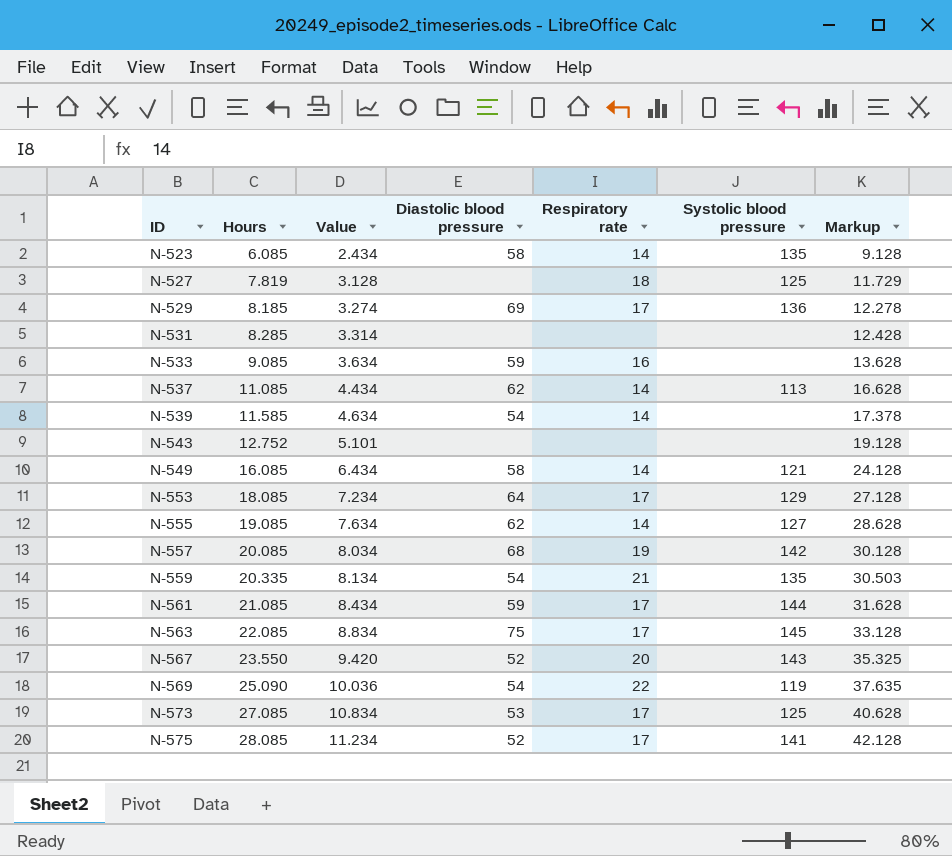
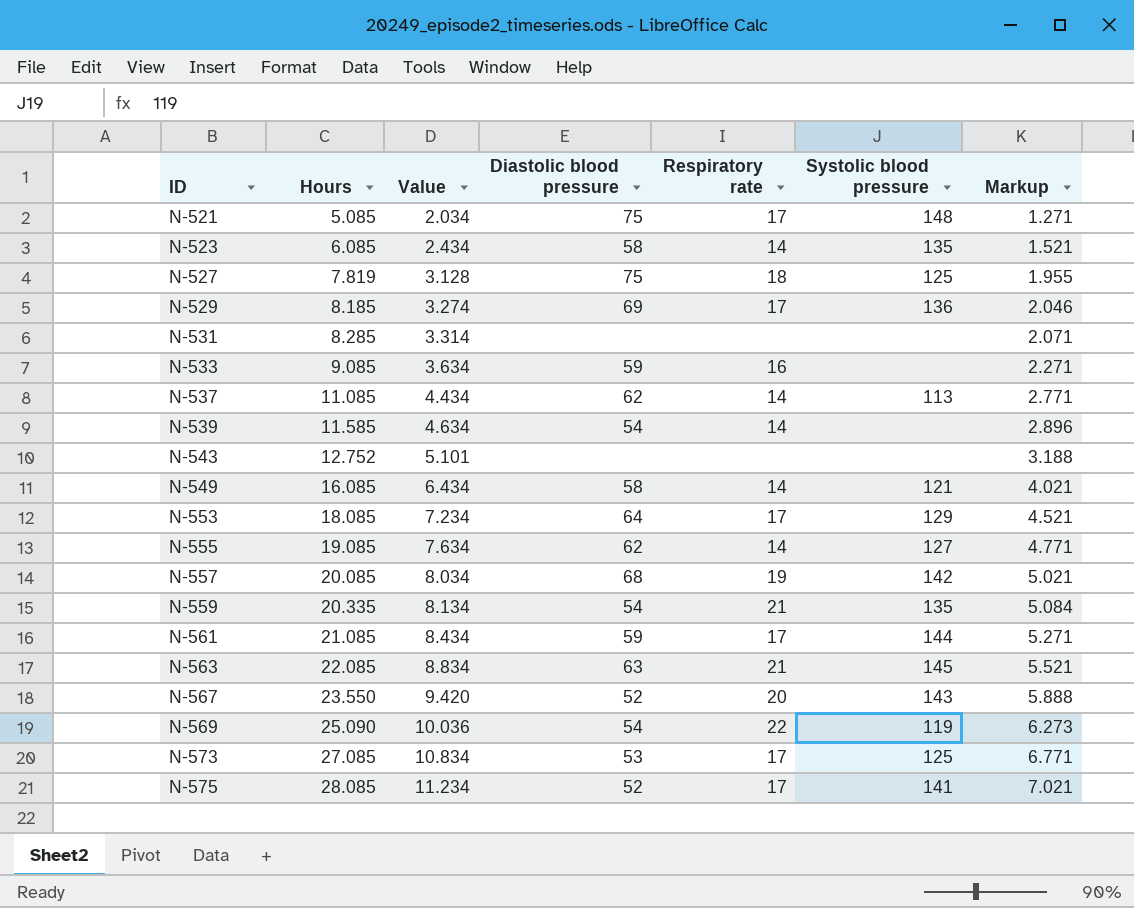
column Markup | formula: [Hours] * 1.5 -> [Hours] * 0.25
row N-521: none -> 5.085 | 2.034 | 75 | 17 | 148 | 1.271
N-527 | Diastolic blood pressure: none -> 75
N-563 | Diastolic blood pressure: 75 -> 63
N-563 | Respiratory rate: 17 -> 21

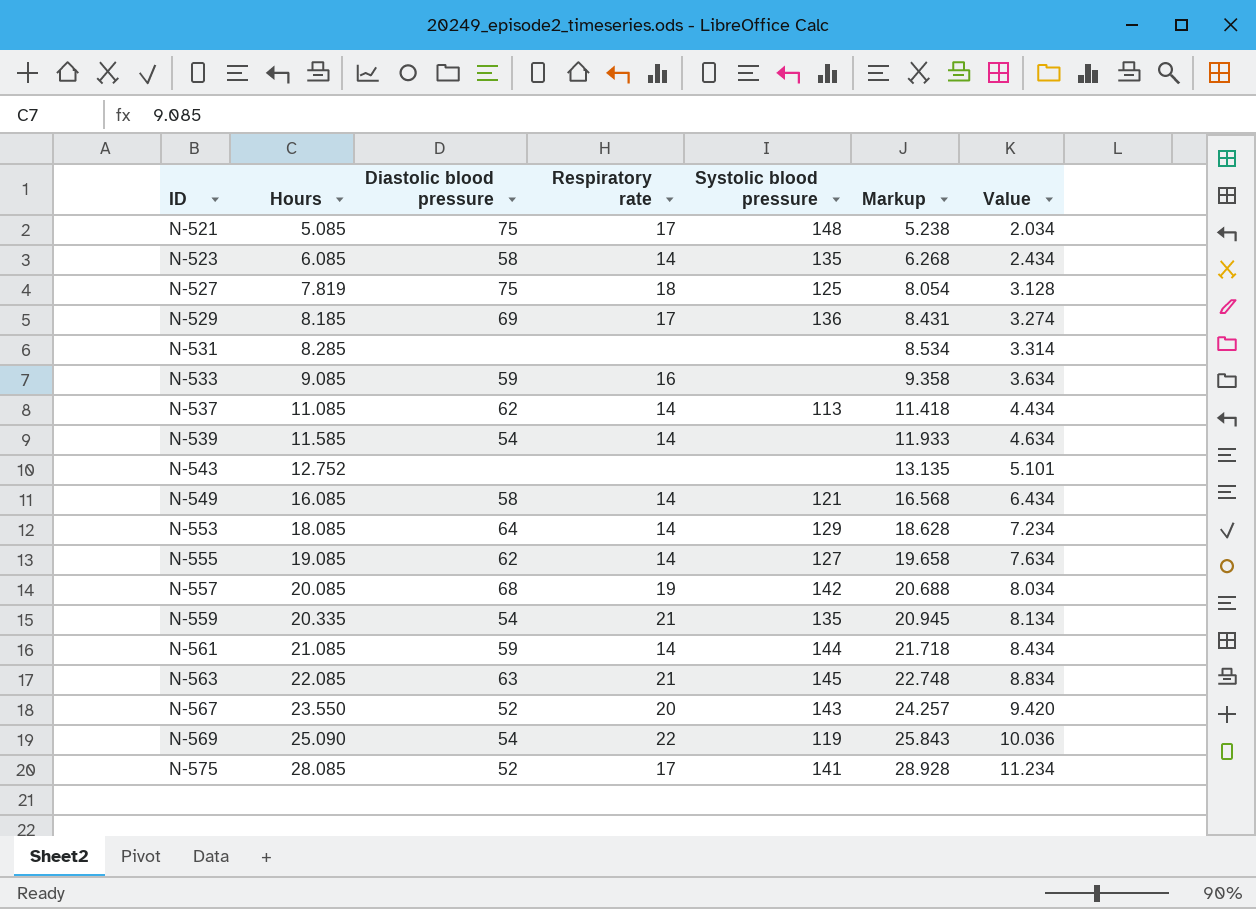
column Markup | formula: [Hours] * 0.25 -> [Hours] * 1.03
column Value | position: 3 -> 7
row N-573: 27.085 | 10.834 | 53 | 17 | 125 | 6.771 -> none
N-553 | Respiratory rate: 17 -> 14
N-561 | Respiratory rate: 17 -> 14

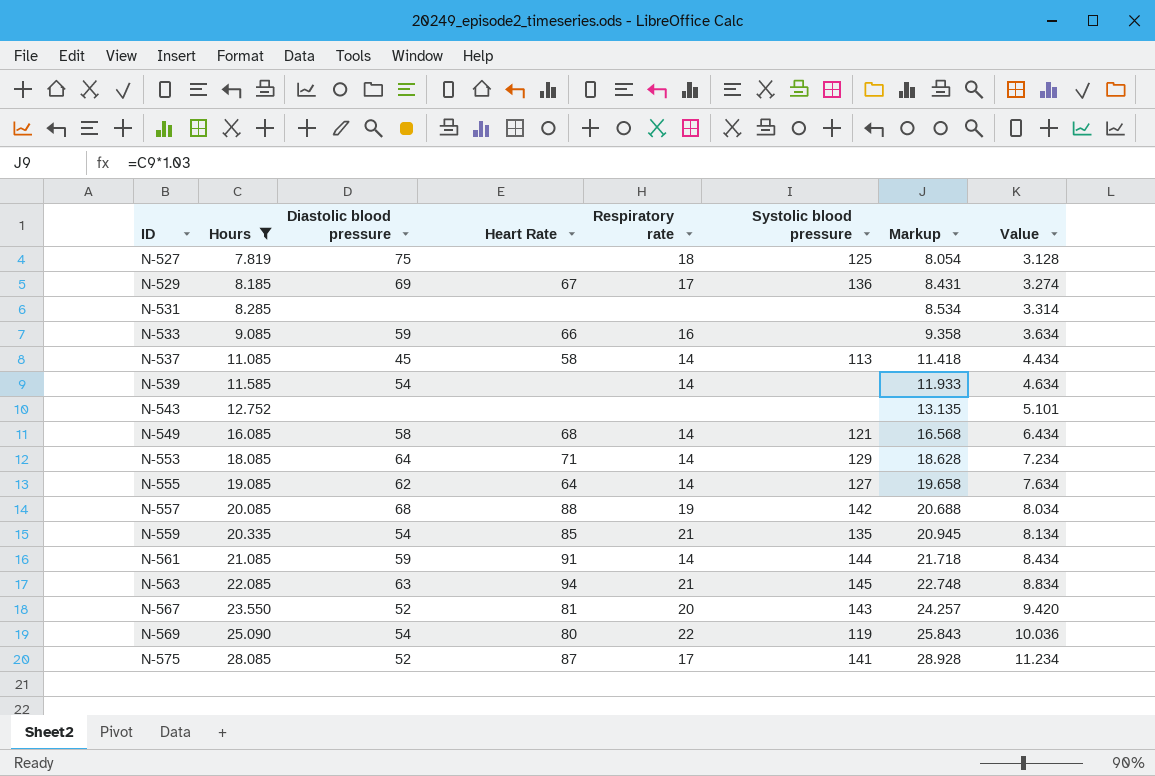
filter: none -> Hours >= 7.819
column Heart Rate | position: none -> 4
N-537 | Diastolic blood pressure: 62 -> 45

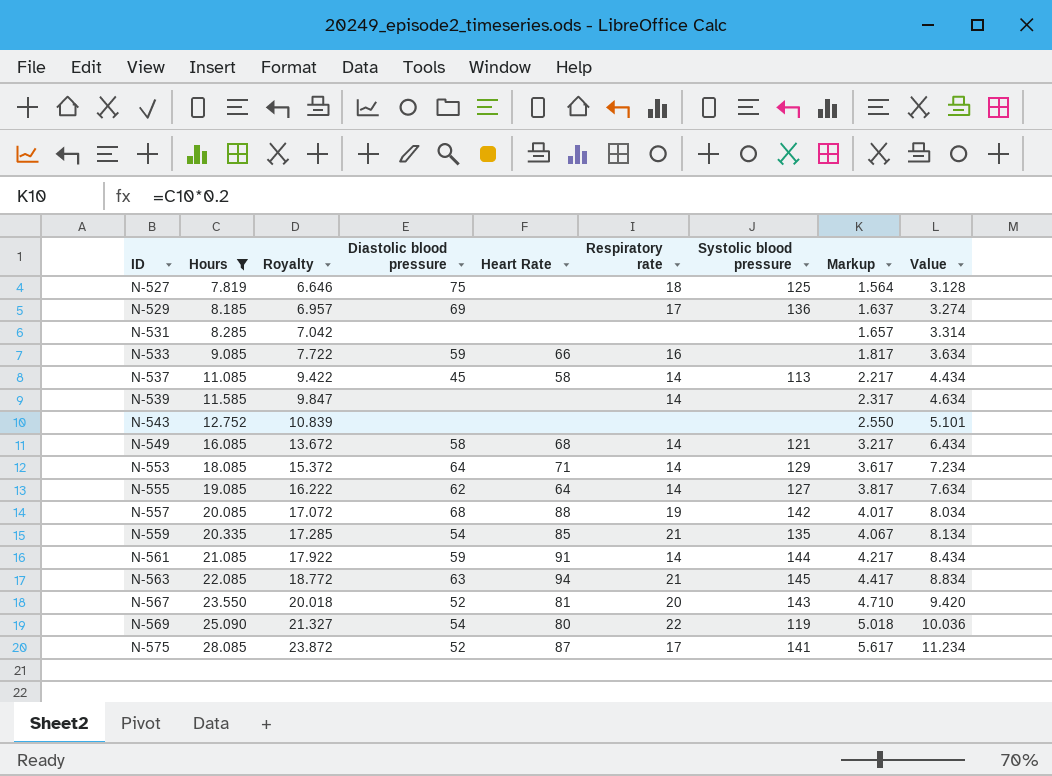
column Royalty | formula: none -> [Hours] * 0.85
column Markup | formula: [Hours] * 1.03 -> [Hours] * 0.2
N-529 | Heart Rate: 67 -> none
N-539 | Diastolic blood pressure: 54 -> none

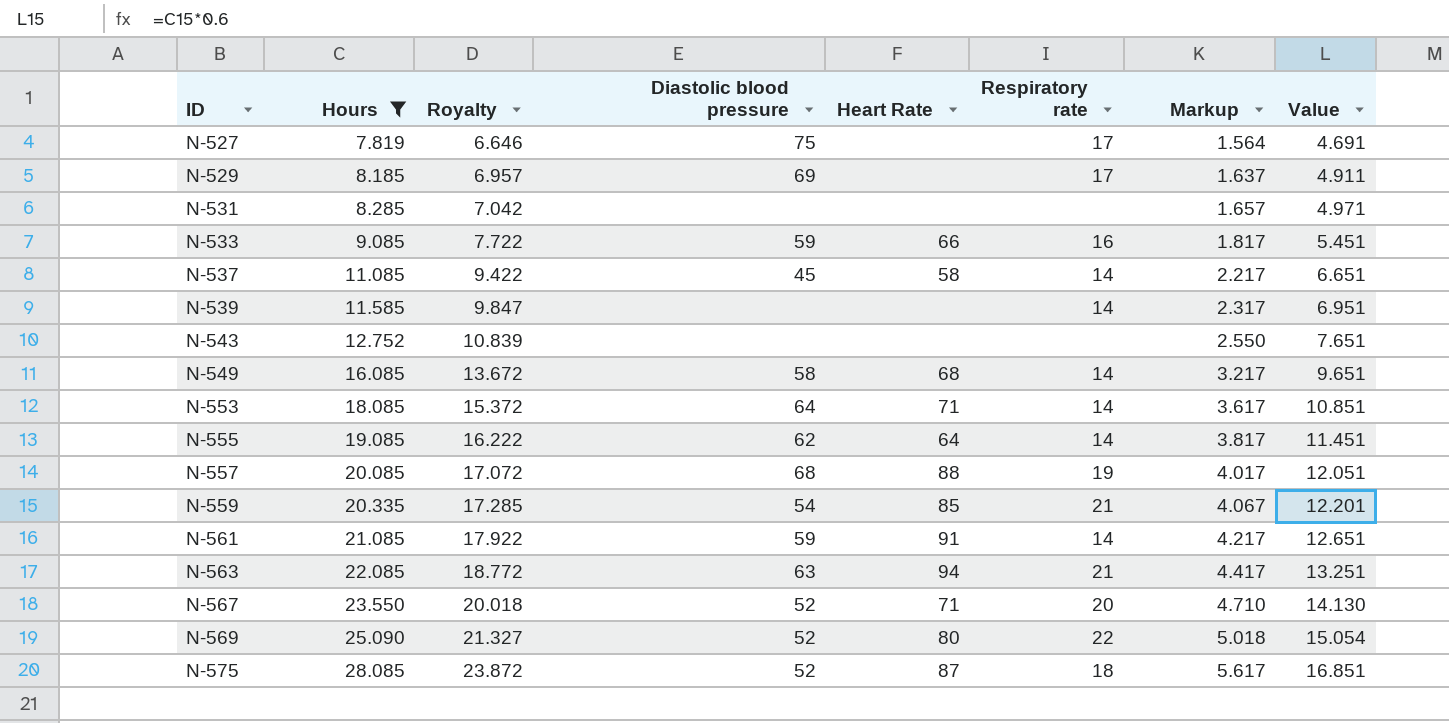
column Systolic blood pressure | position: 7 -> none
column Value | formula: [Hours] * 0.4 -> [Hours] * 0.6
N-527 | Respiratory rate: 18 -> 17
N-567 | Heart Rate: 81 -> 71
N-569 | Diastolic blood pressure: 54 -> 52
N-575 | Respiratory rate: 17 -> 18

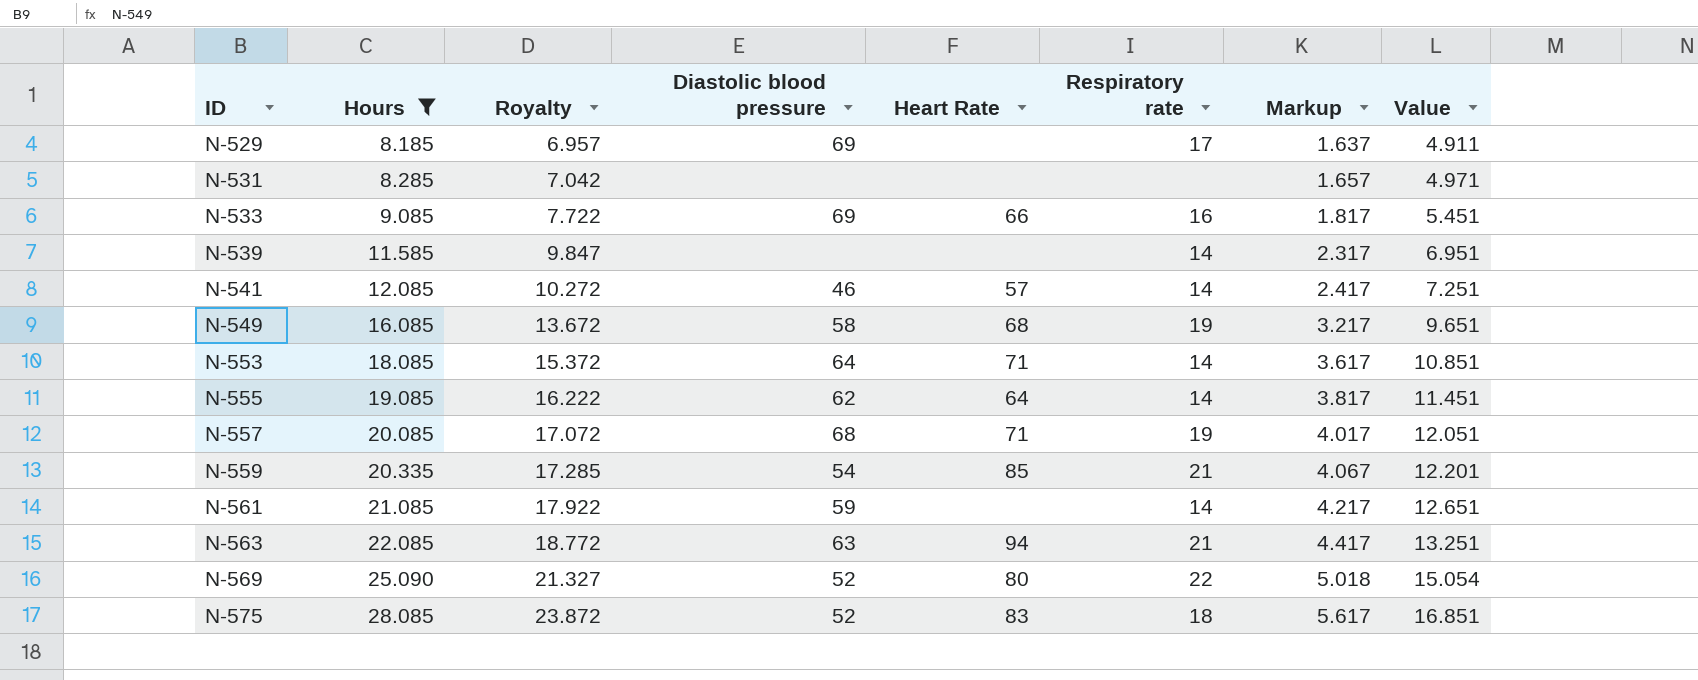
row N-527: 7.819 | 6.646 | 75 | none | 17 | 1.564 | 4.691 -> none
row N-537: 11.085 | 9.422 | 45 | 58 | 14 | 2.217 | 6.651 -> none
row N-543: 12.752 | 10.839 | none | none | none | 2.550 | 7.651 -> none
row N-567: 23.550 | 20.018 | 52 | 71 | 20 | 4.710 | 14.130 -> none
N-533 | Diastolic blood pressure: 59 -> 69
row N-541: none -> 12.085 | 10.272 | 46 | 57 | 14 | 2.417 | 7.251
N-549 | Respiratory rate: 14 -> 19
N-557 | Heart Rate: 88 -> 71
N-561 | Heart Rate: 91 -> none
N-575 | Heart Rate: 87 -> 83

